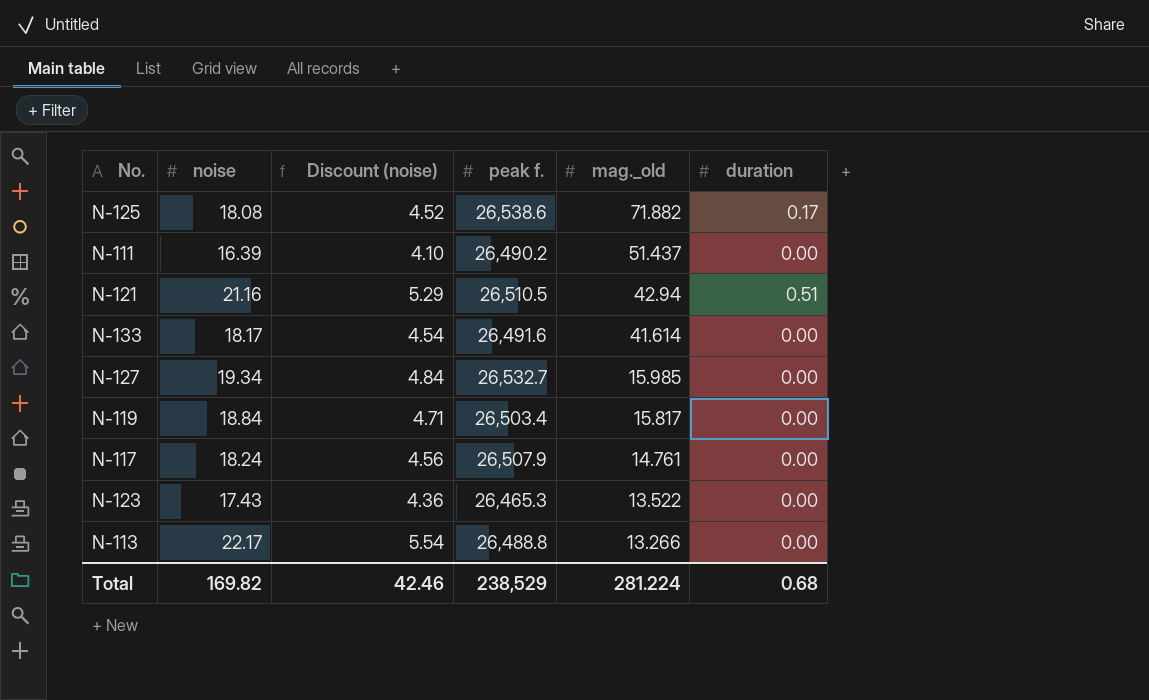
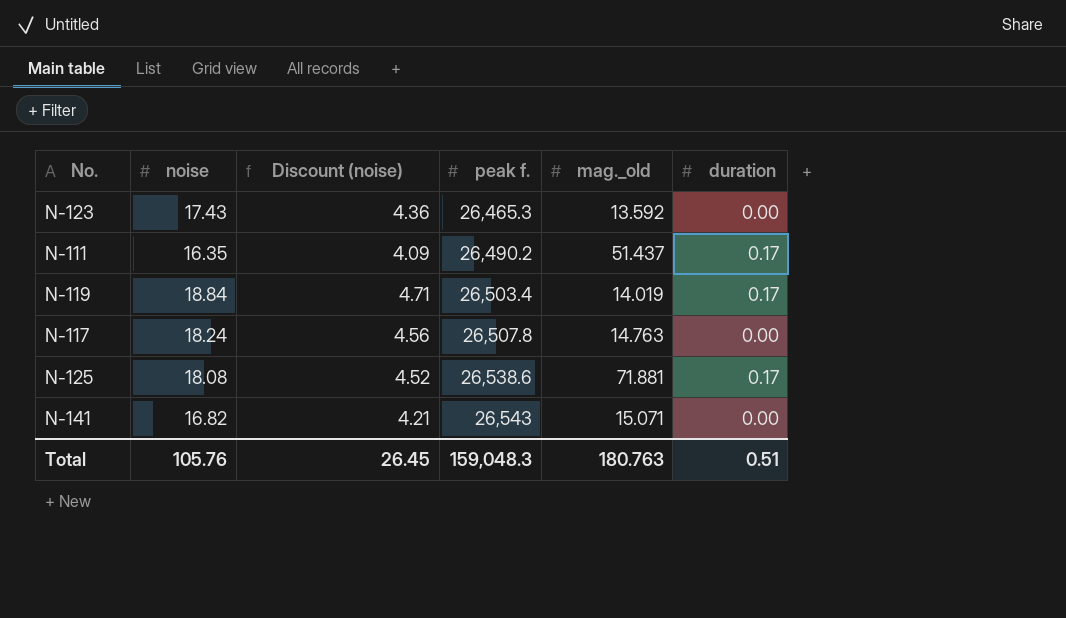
row order: mag._old descending -> peak f. ascending
row N-121: 21.16 | 5.29 | 26,510.5 | 42.94 | 0.51 -> none
row N-133: 18.17 | 4.54 | 26,491.6 | 41.614 | 0.00 -> none
row N-127: 19.34 | 4.84 | 26,532.7 | 15.985 | 0.00 -> none
row N-113: 22.17 | 5.54 | 26,488.8 | 13.266 | 0.00 -> none
N-123 | mag._old: 13.522 -> 13.592
N-111 | noise: 16.39 -> 16.35
N-111 | Discount (noise): 4.10 -> 4.09
N-111 | duration: 0.00 -> 0.17
N-119 | mag._old: 15.817 -> 14.019
N-119 | duration: 0.00 -> 0.17
N-117 | peak f.: 26,507.9 -> 26,507.8
N-117 | mag._old: 14.761 -> 14.763
N-125 | mag._old: 71.882 -> 71.881
row N-141: none -> 16.82 | 4.21 | 26,543 | 15.071 | 0.00
Total | noise: 169.82 -> 105.76
Total | Discount (noise): 42.46 -> 26.45
Total | peak f.: 238,529 -> 159,048.3
Total | mag._old: 281.224 -> 180.763
Total | duration: 0.68 -> 0.51

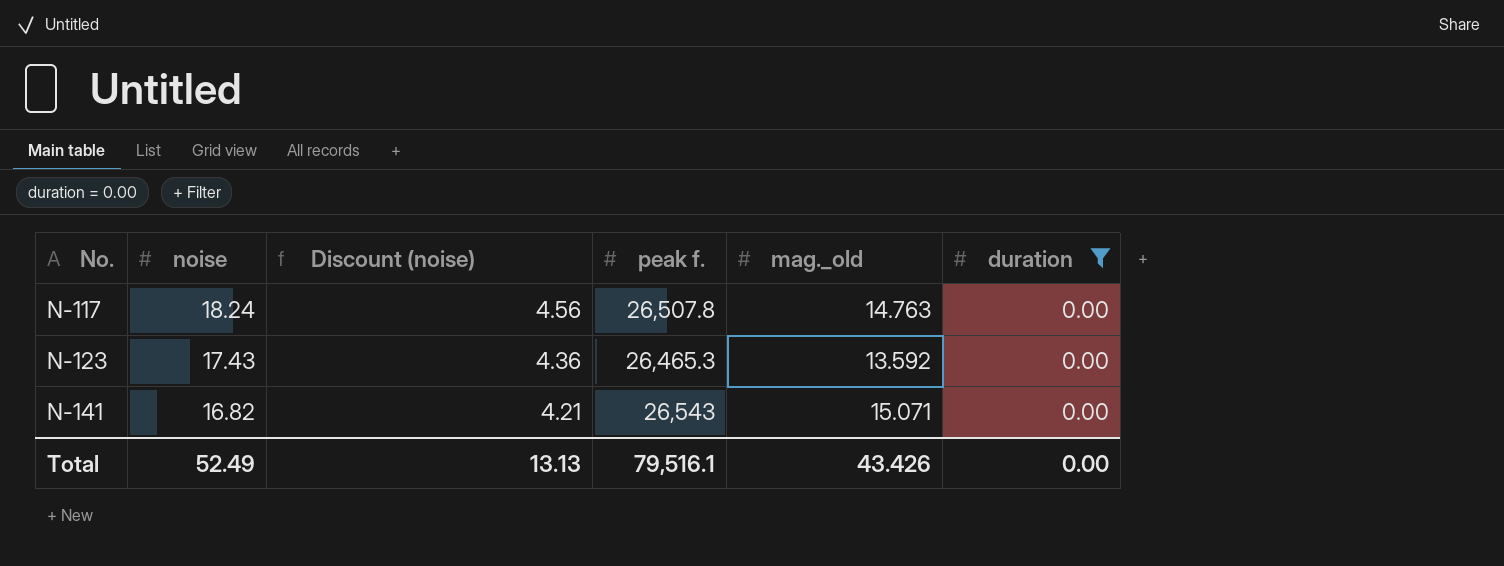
filter: none -> duration = 0.00
row order: peak f. ascending -> No. ascending
Total | noise: 105.76 -> 52.49
Total | Discount (noise): 26.45 -> 13.13
Total | peak f.: 159,048.3 -> 79,516.1
Total | mag._old: 180.763 -> 43.426
Total | duration: 0.51 -> 0.00

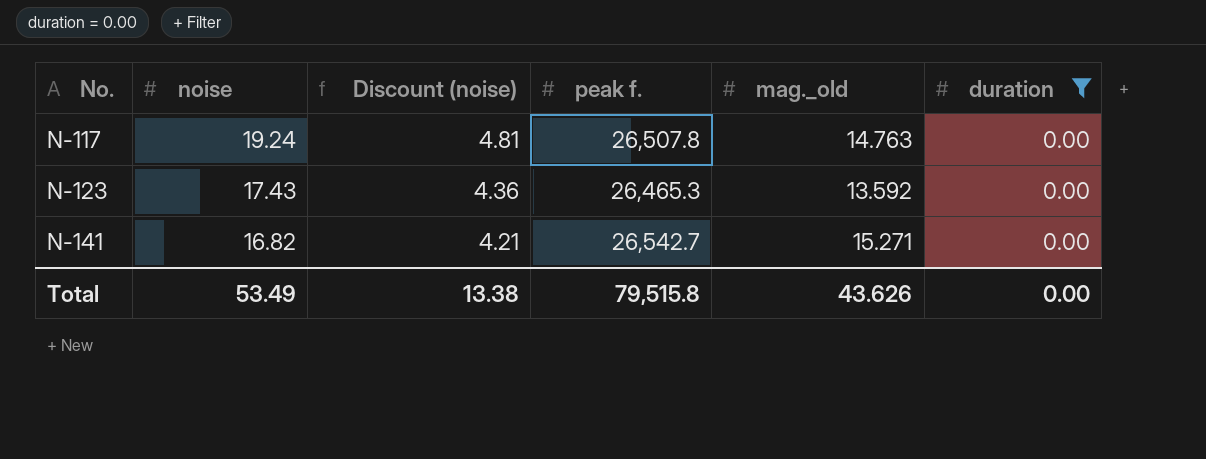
N-117 | noise: 18.24 -> 19.24
N-117 | Discount (noise): 4.56 -> 4.81
N-141 | peak f.: 26,543 -> 26,542.7
N-141 | mag._old: 15.071 -> 15.271
Total | noise: 52.49 -> 53.49
Total | Discount (noise): 13.13 -> 13.38
Total | peak f.: 79,516.1 -> 79,515.8
Total | mag._old: 43.426 -> 43.626

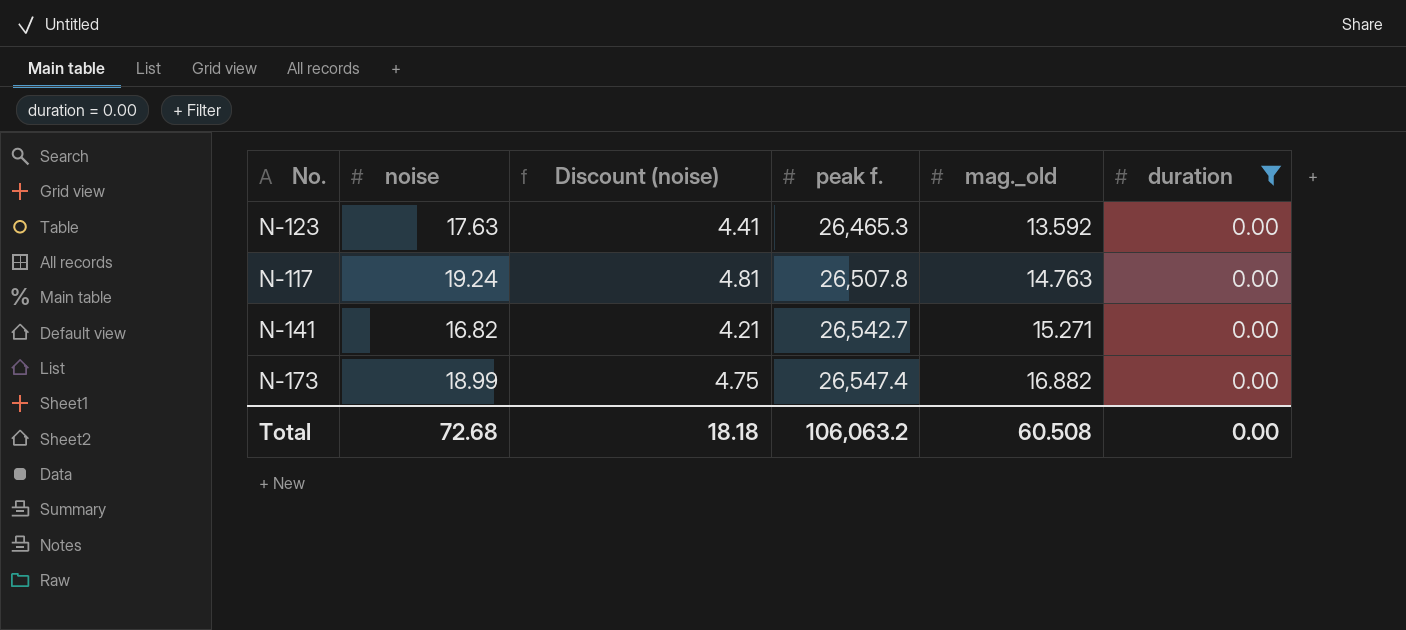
row order: No. ascending -> peak f. ascending
N-123 | noise: 17.43 -> 17.63
N-123 | Discount (noise): 4.36 -> 4.41
row N-173: none -> 18.99 | 4.75 | 26,547.4 | 16.882 | 0.00
Total | noise: 53.49 -> 72.68
Total | Discount (noise): 13.38 -> 18.18
Total | peak f.: 79,515.8 -> 106,063.2
Total | mag._old: 43.626 -> 60.508

